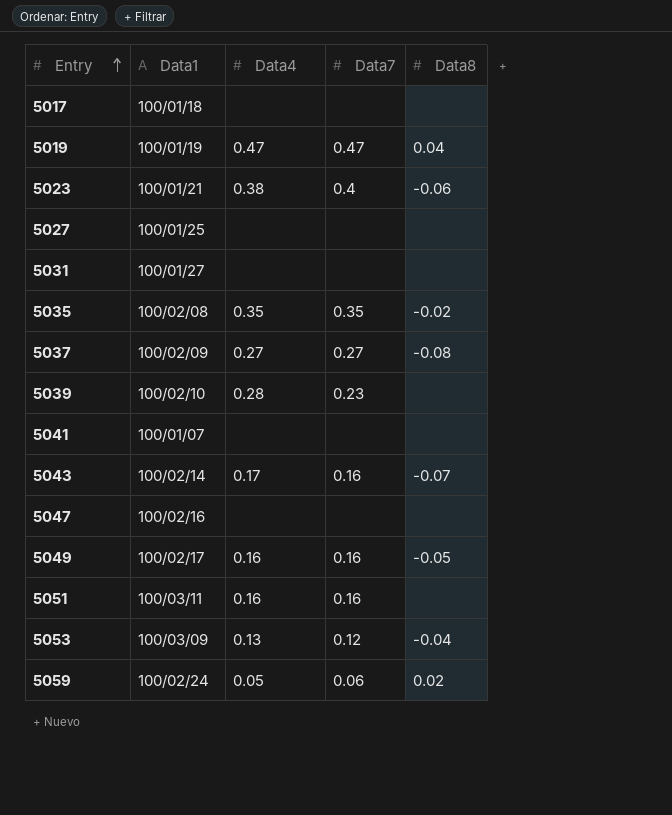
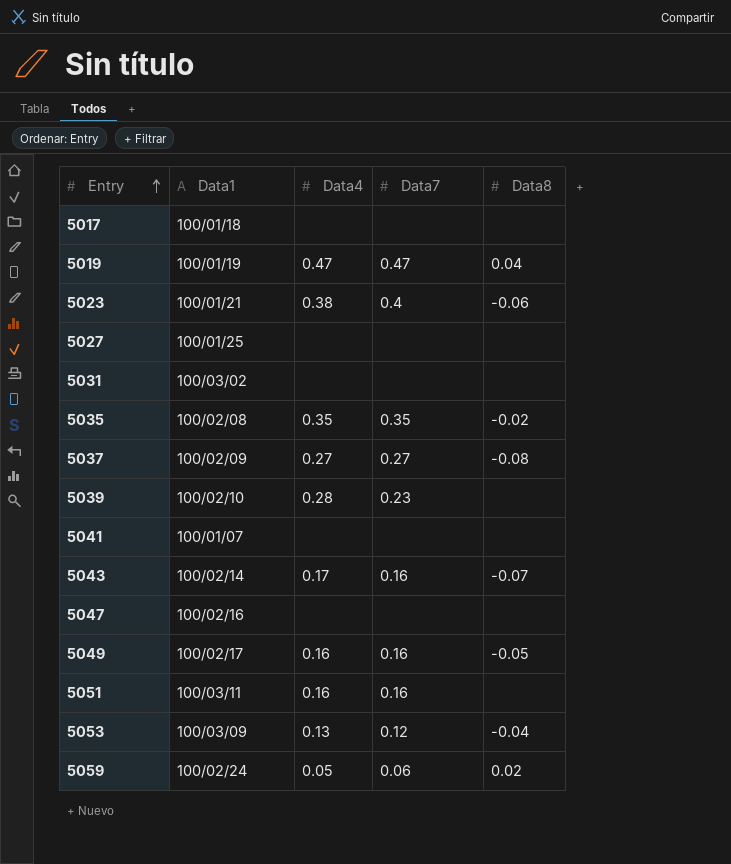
5031 | Data1: 100/01/27 -> 100/03/02

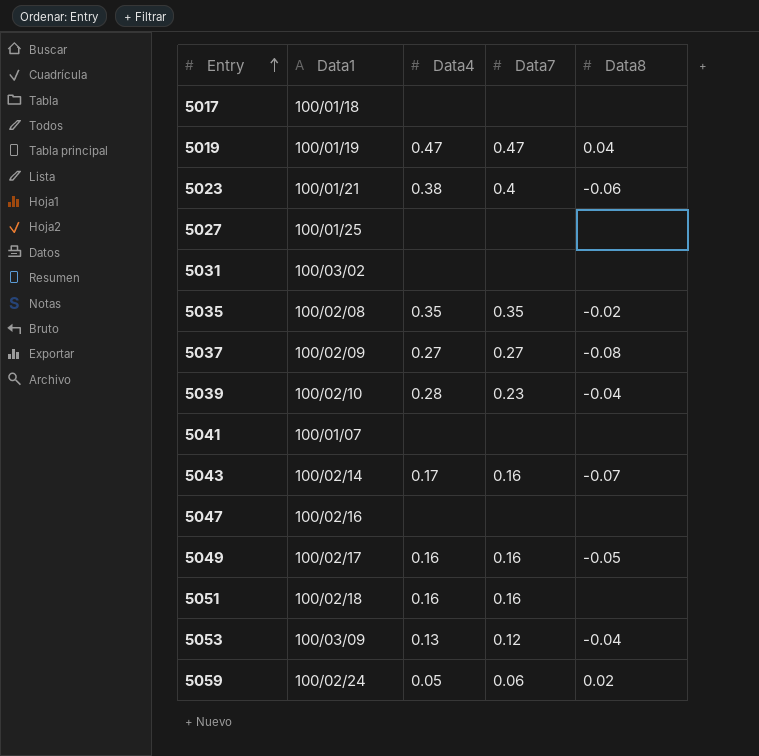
5039 | Data8: none -> -0.04
5051 | Data1: 100/03/11 -> 100/02/18

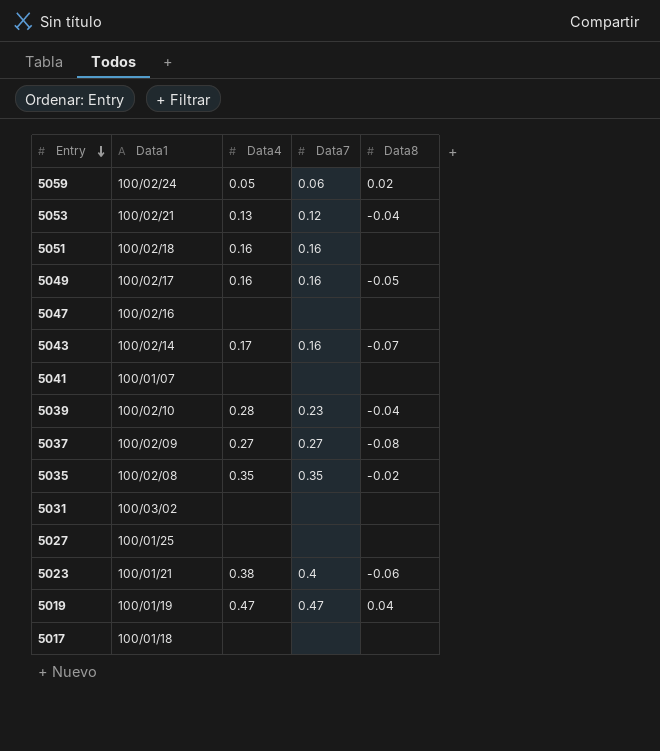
row order: Entry ascending -> Entry descending
5053 | Data1: 100/03/09 -> 100/02/21

